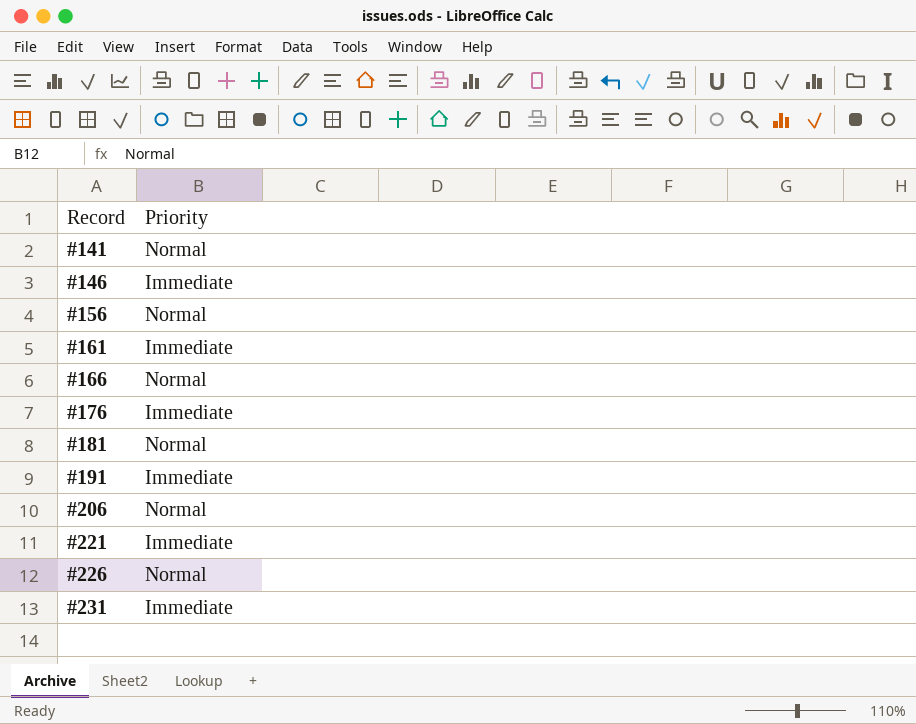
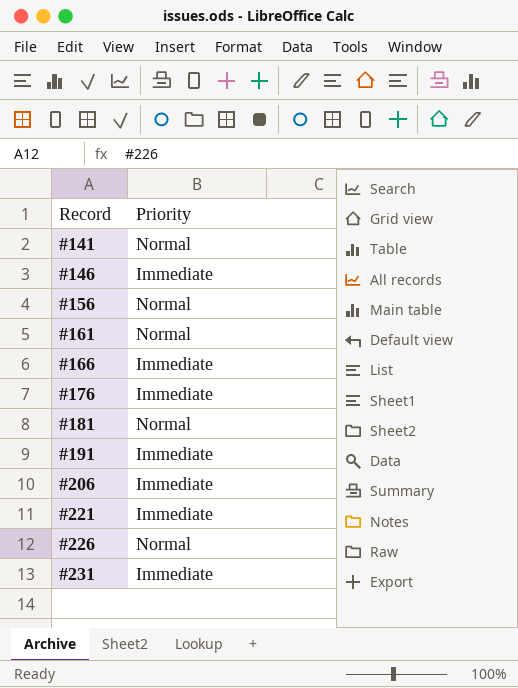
#161 | Priority: Immediate -> Normal
#166 | Priority: Normal -> Immediate
#206 | Priority: Normal -> Immediate

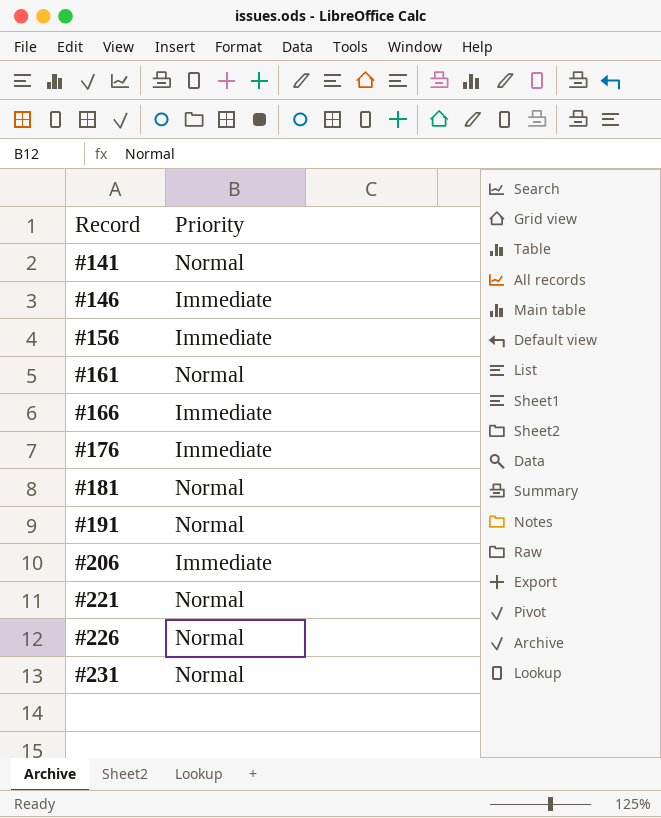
#156 | Priority: Normal -> Immediate
#191 | Priority: Immediate -> Normal
#221 | Priority: Immediate -> Normal
#231 | Priority: Immediate -> Normal

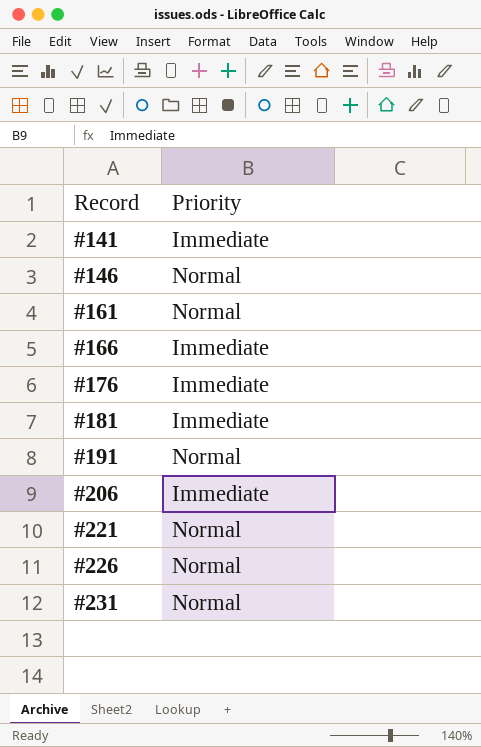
row #156: Immediate -> none
#141 | Priority: Normal -> Immediate
#146 | Priority: Immediate -> Normal
#181 | Priority: Normal -> Immediate

